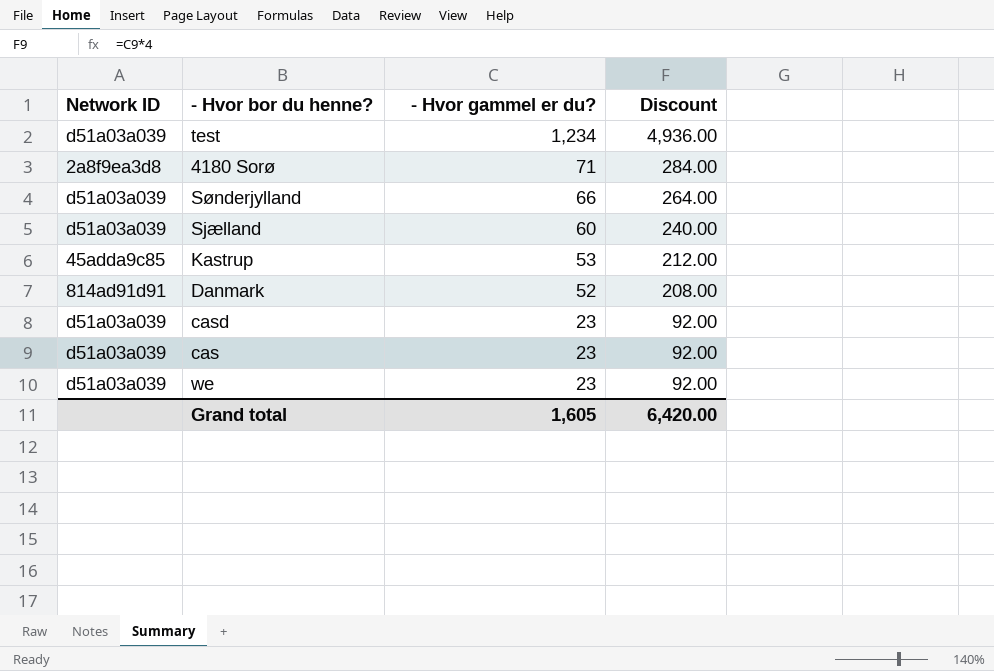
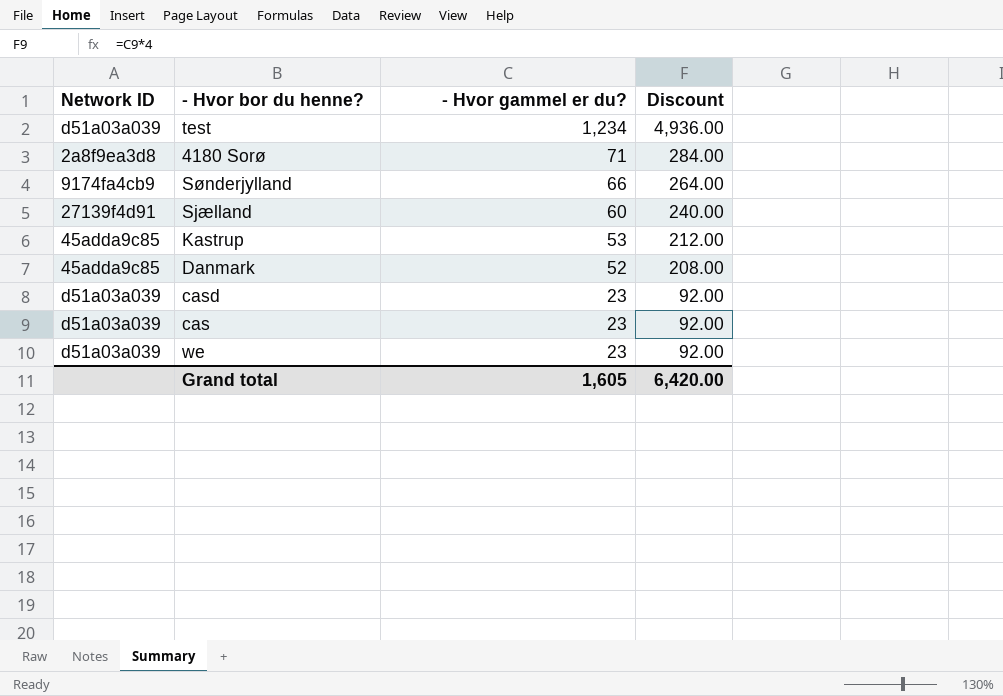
Sønderjylland | Network ID: d51a03a039 -> 9174fa4cb9
Sjælland | Network ID: d51a03a039 -> 27139f4d91
Danmark | Network ID: 814ad91d91 -> 45adda9c85

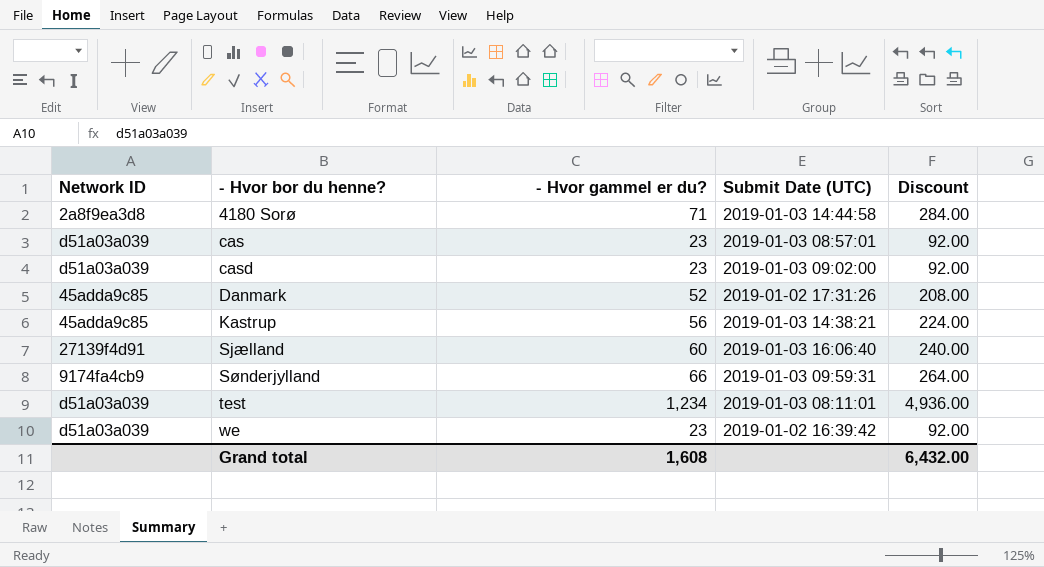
row order: - Hvor gammel er du? descending -> - Hvor bor du henne? ascending
column Submit Date (UTC) | position: none -> 4
Kastrup | - Hvor gammel er du?: 53 -> 56
Kastrup | Discount: 212.00 -> 224.00
Grand total | - Hvor gammel er du?: 1,605 -> 1,608
Grand total | Discount: 6,420.00 -> 6,432.00

